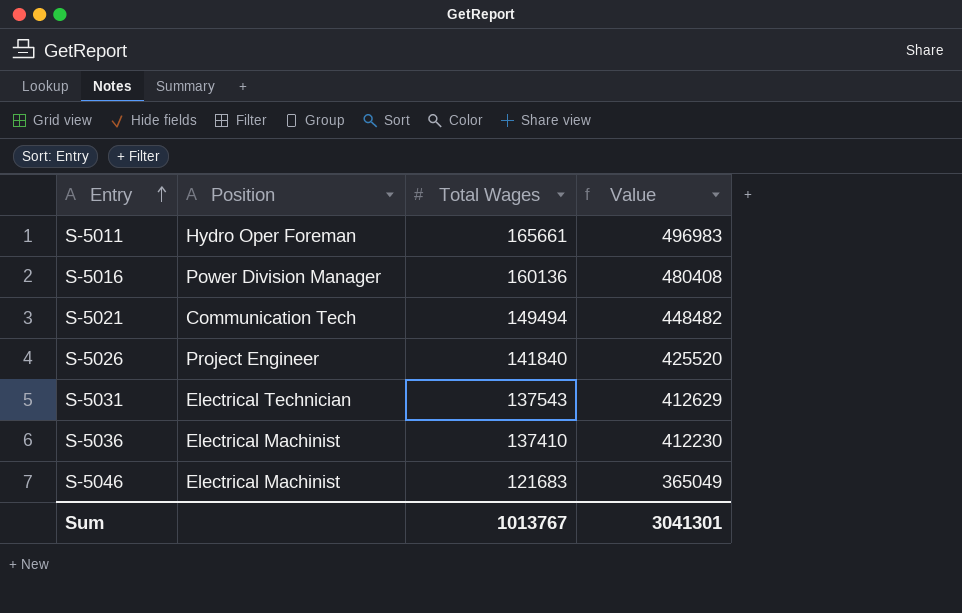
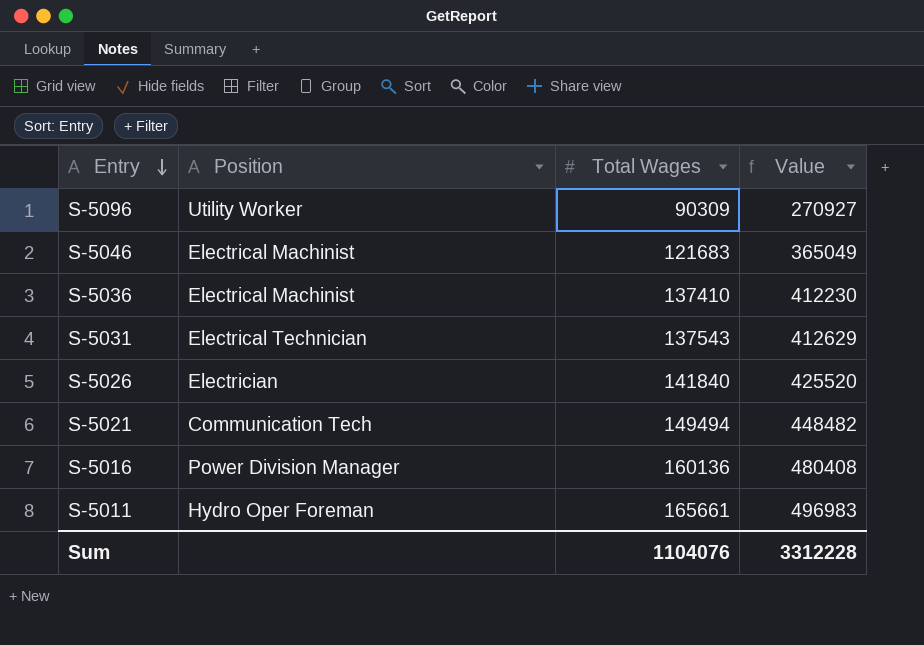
row order: Entry ascending -> Entry descending
row S-5096: none -> Utility Worker | 90309 | 270927
S-5026 | Position: Project Engineer -> Electrician
Sum | Total Wages: 1013767 -> 1104076
Sum | Value: 3041301 -> 3312228

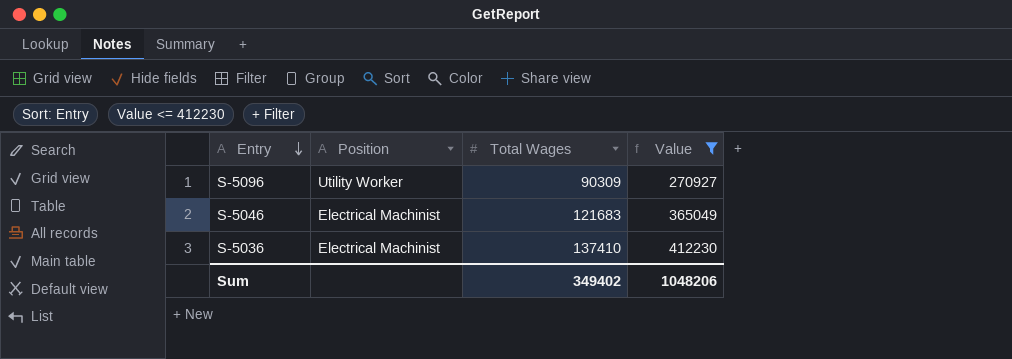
filter: none -> Value <= 412230
Sum | Total Wages: 1104076 -> 349402
Sum | Value: 3312228 -> 1048206

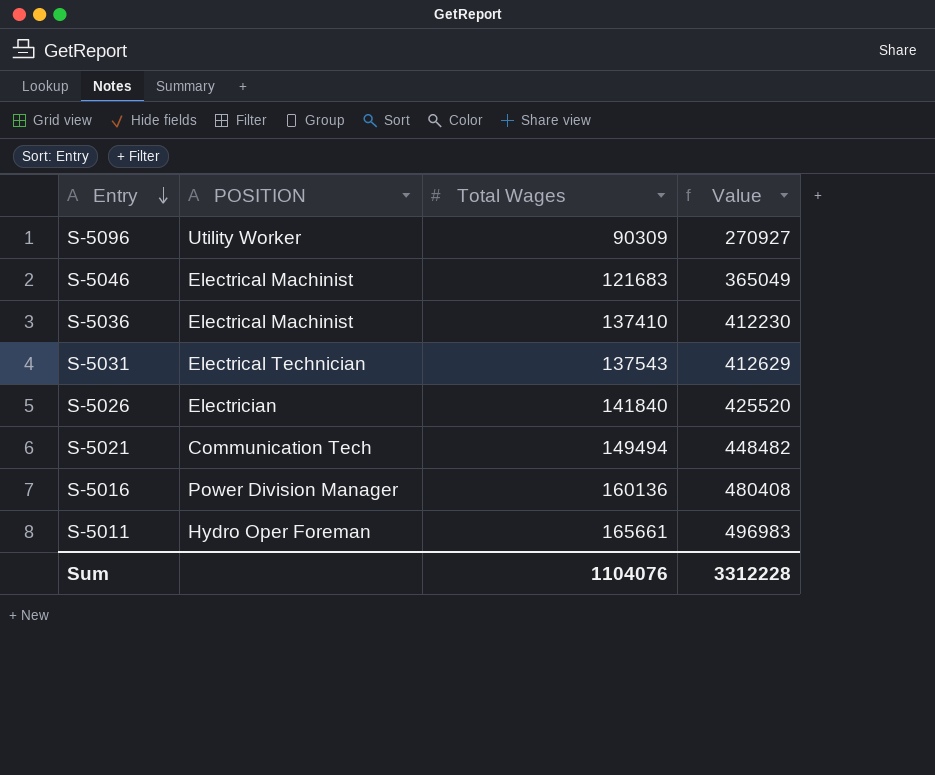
filter: Value <= 412230 -> none
column name: Position -> POSITION
Sum | Total Wages: 349402 -> 1104076
Sum | Value: 1048206 -> 3312228

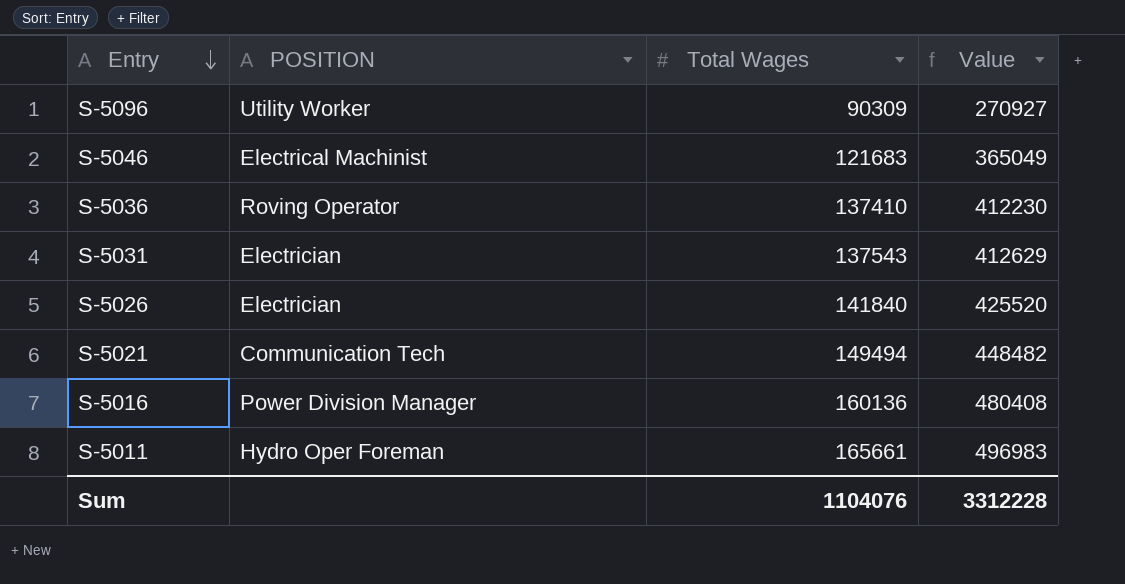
S-5036 | POSITION: Electrical Machinist -> Roving Operator
S-5031 | POSITION: Electrical Technician -> Electrician

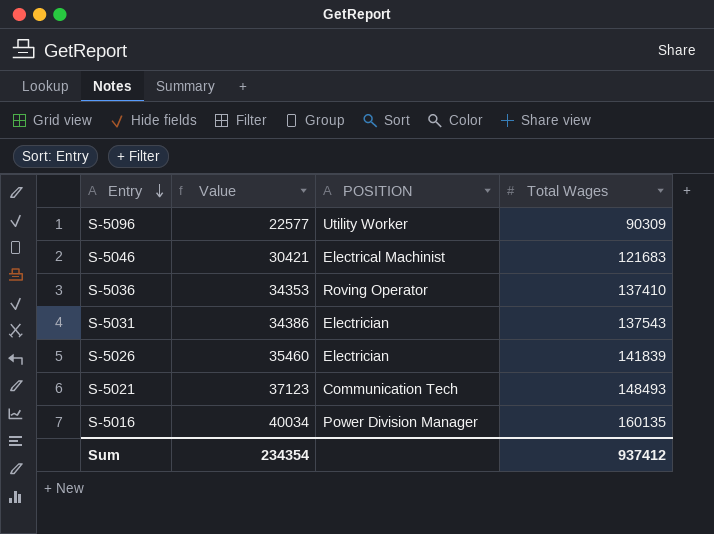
column Value | formula: [Total Wages] * 3 -> [Total Wages] * 0.25
column Value | position: 4 -> 2
row S-5011: Hydro Oper Foreman | 165661 | 496983 -> none
S-5026 | Total Wages: 141840 -> 141839
S-5021 | Total Wages: 149494 -> 148493
S-5016 | Total Wages: 160136 -> 160135
Sum | Value: 3312228 -> 234354
Sum | Total Wages: 1104076 -> 937412

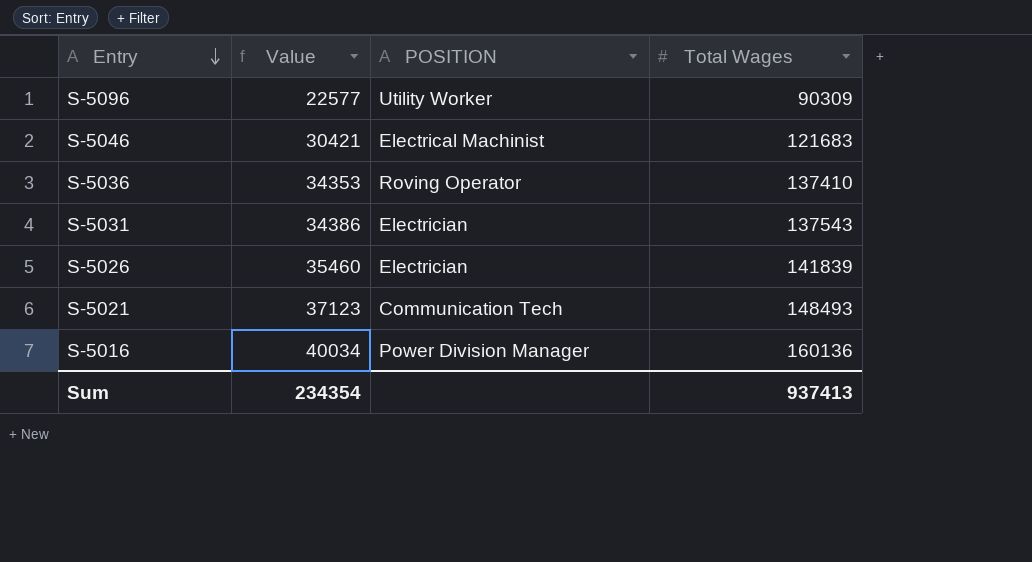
S-5016 | Total Wages: 160135 -> 160136
Sum | Total Wages: 937412 -> 937413

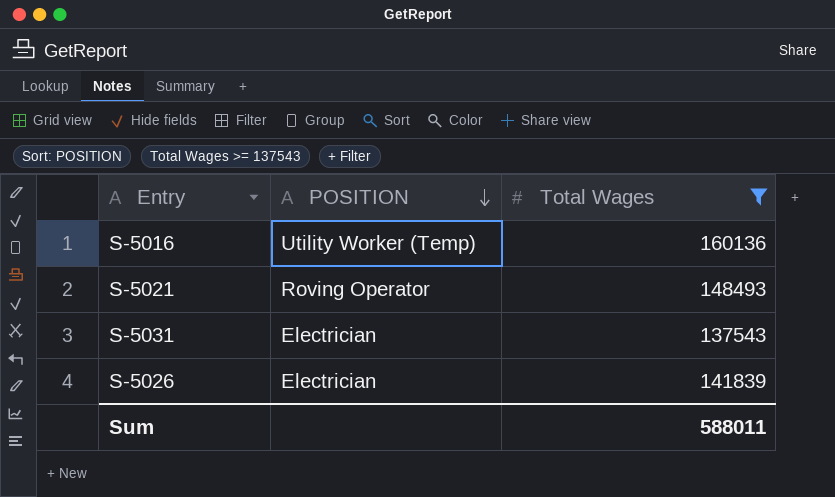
filter: none -> Total Wages >= 137543
row order: Entry descending -> POSITION descending
column Value | formula: [Total Wages] * 0.25 -> none
S-5016 | POSITION: Power Division Manager -> Utility Worker (Temp)
S-5021 | POSITION: Communication Tech -> Roving Operator
Sum | Total Wages: 937413 -> 588011

